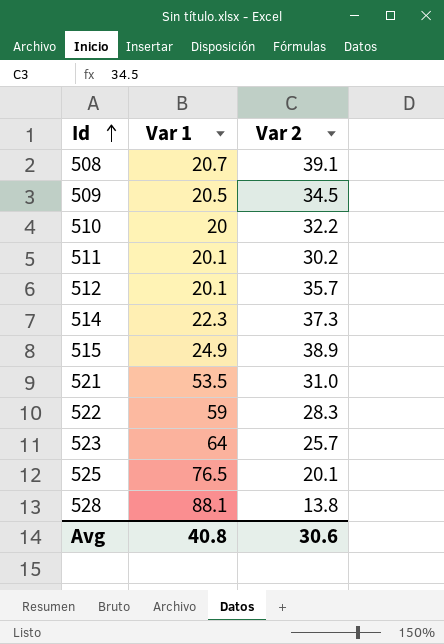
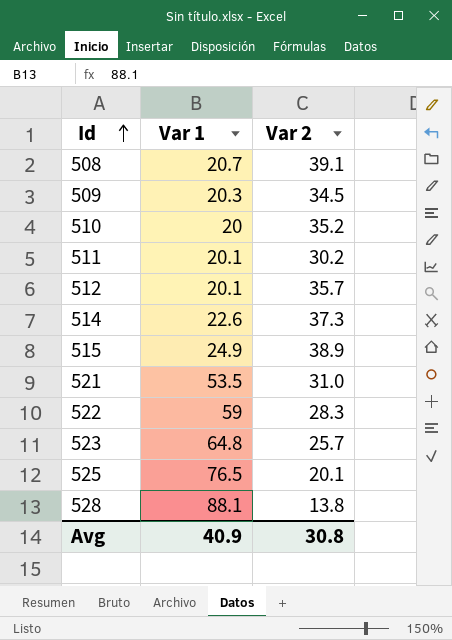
509 | Var 1: 20.5 -> 20.3
510 | Var 2: 32.2 -> 35.2
514 | Var 1: 22.3 -> 22.6
523 | Var 1: 64 -> 64.8
Avg | Var 1: 40.8 -> 40.9
Avg | Var 2: 30.6 -> 30.8

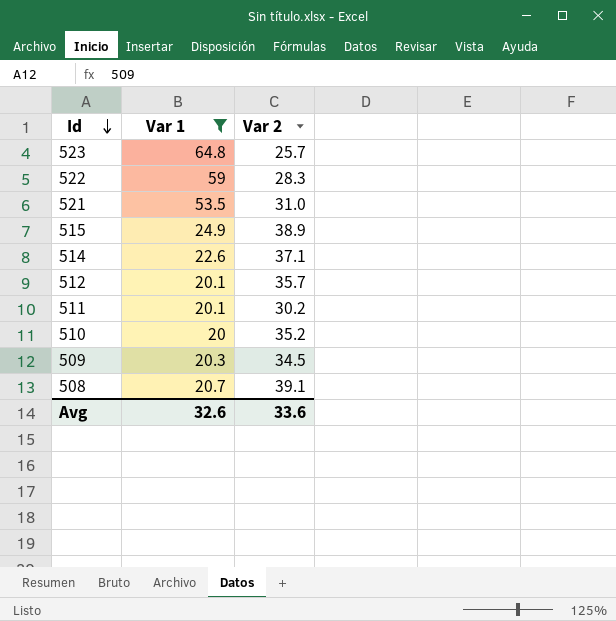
filter: none -> Var 1 <= 64.8
row order: Id ascending -> Id descending
514 | Var 2: 37.3 -> 37.1
Avg | Var 1: 40.9 -> 32.6
Avg | Var 2: 30.8 -> 33.6

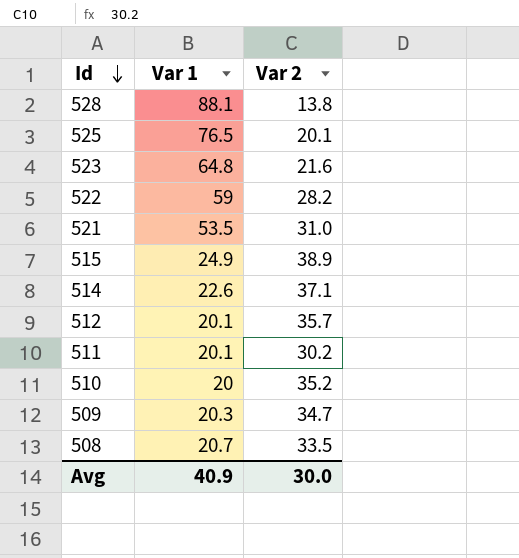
filter: Var 1 <= 64.8 -> none
523 | Var 2: 25.7 -> 21.6
522 | Var 2: 28.3 -> 28.2
509 | Var 2: 34.5 -> 34.7
508 | Var 2: 39.1 -> 33.5
Avg | Var 1: 32.6 -> 40.9
Avg | Var 2: 33.6 -> 30.0

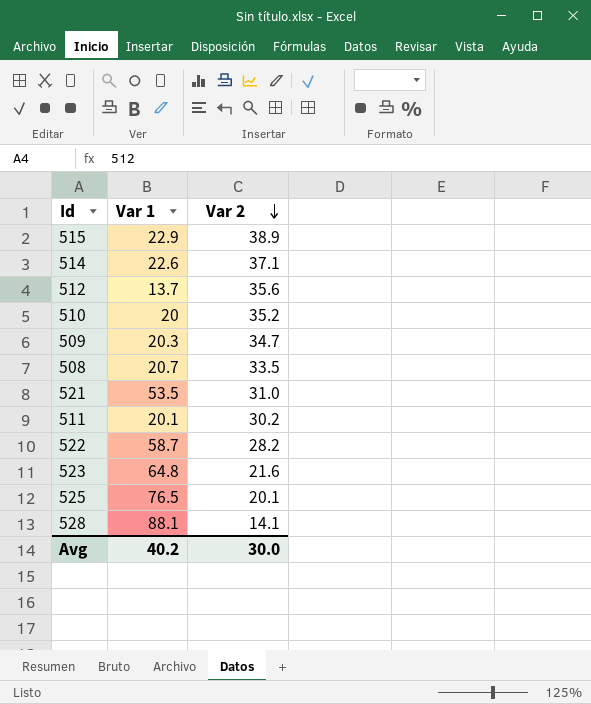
row order: Id descending -> Var 2 descending
515 | Var 1: 24.9 -> 22.9
512 | Var 1: 20.1 -> 13.7
512 | Var 2: 35.7 -> 35.6
522 | Var 1: 59 -> 58.7
528 | Var 2: 13.8 -> 14.1
Avg | Var 1: 40.9 -> 40.2

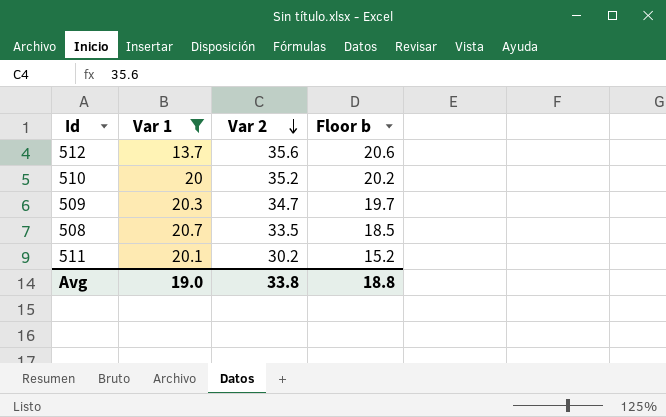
filter: none -> Var 1 <= 20.7
column Floor b | formula: none -> [Var 2] - 15
Avg | Var 1: 40.2 -> 19.0
Avg | Var 2: 30.0 -> 33.8

